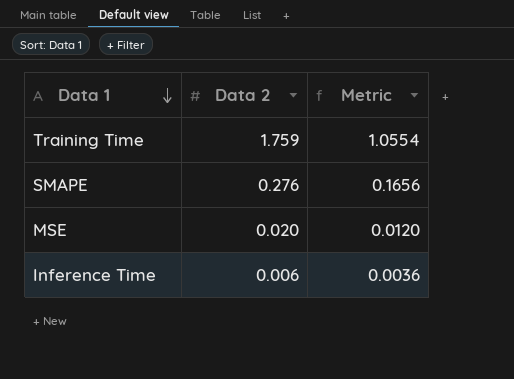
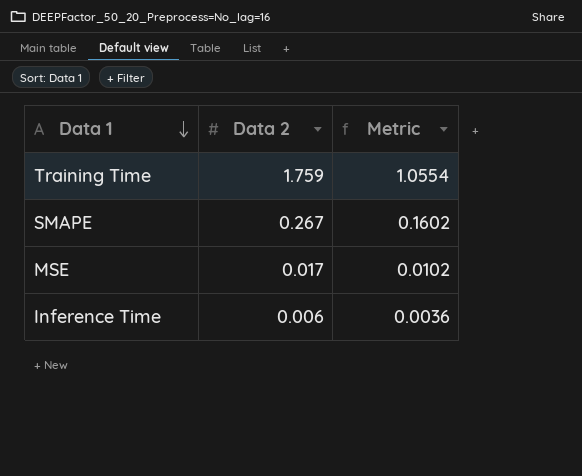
SMAPE | Data 2: 0.276 -> 0.267
SMAPE | Metric: 0.1656 -> 0.1602
MSE | Data 2: 0.020 -> 0.017
MSE | Metric: 0.0120 -> 0.0102

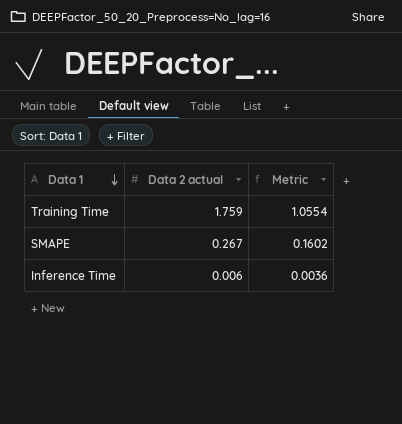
column name: Data 2 -> Data 2 actual
row MSE: 0.017 | 0.0102 -> none

